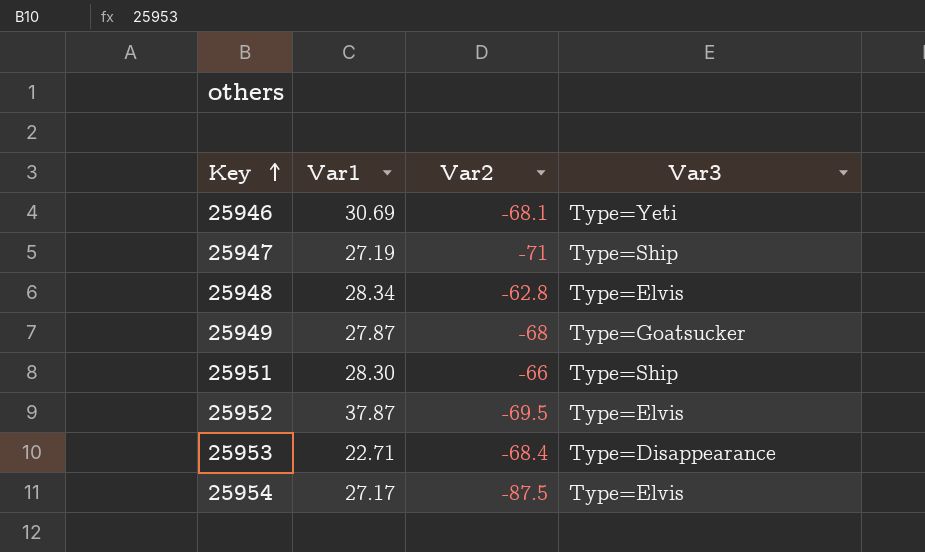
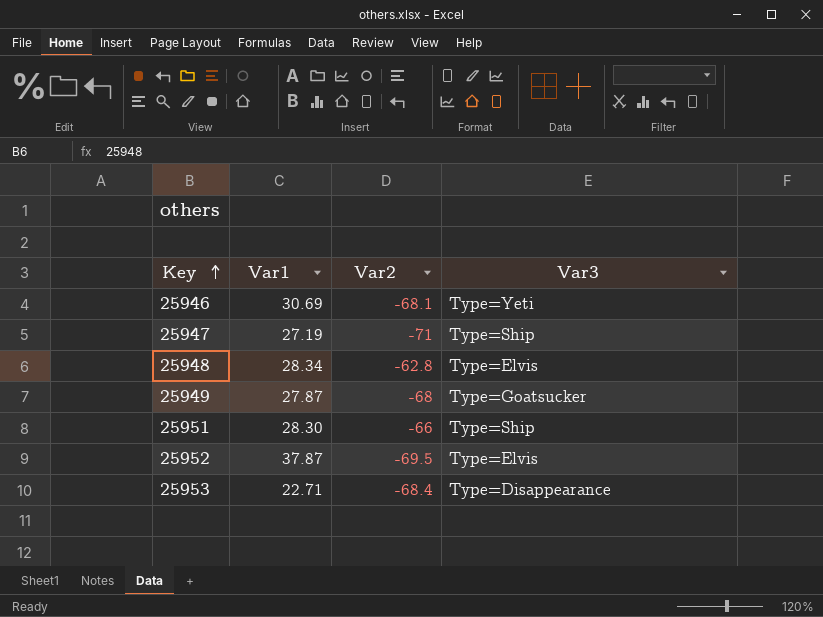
row 25954: 27.17 | -87.5 | Type=Elvis -> none

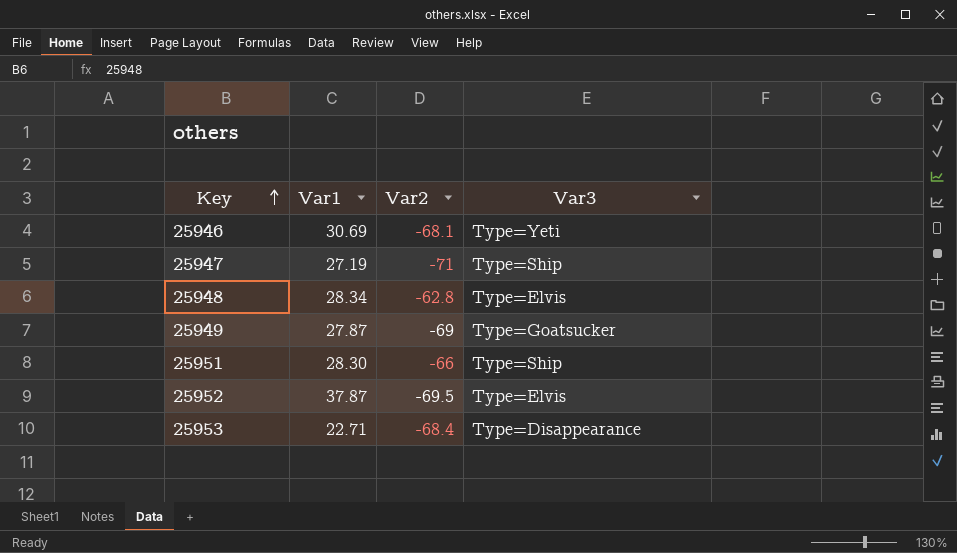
25949 | Var2: -68 -> -69

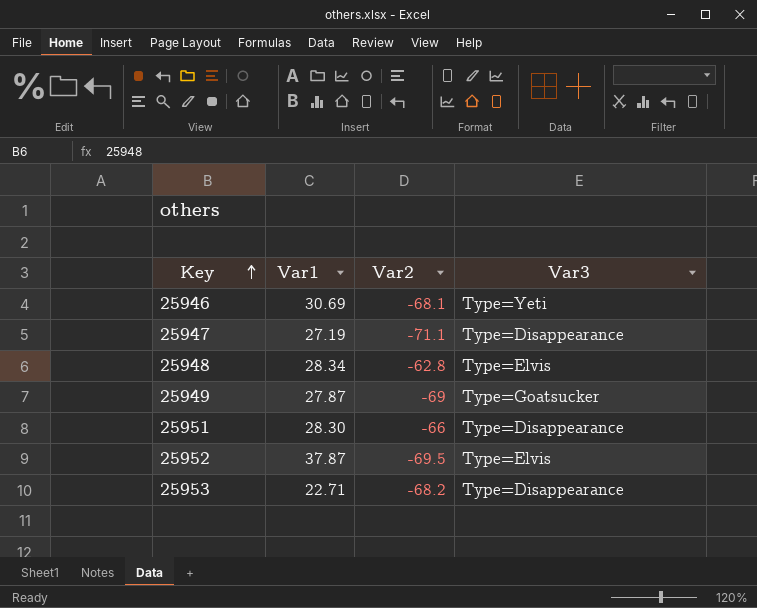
25947 | Var2: -71 -> -71.1
25947 | Var3: Type=Ship -> Type=Disappearance
25951 | Var3: Type=Ship -> Type=Disappearance
25953 | Var2: -68.4 -> -68.2

